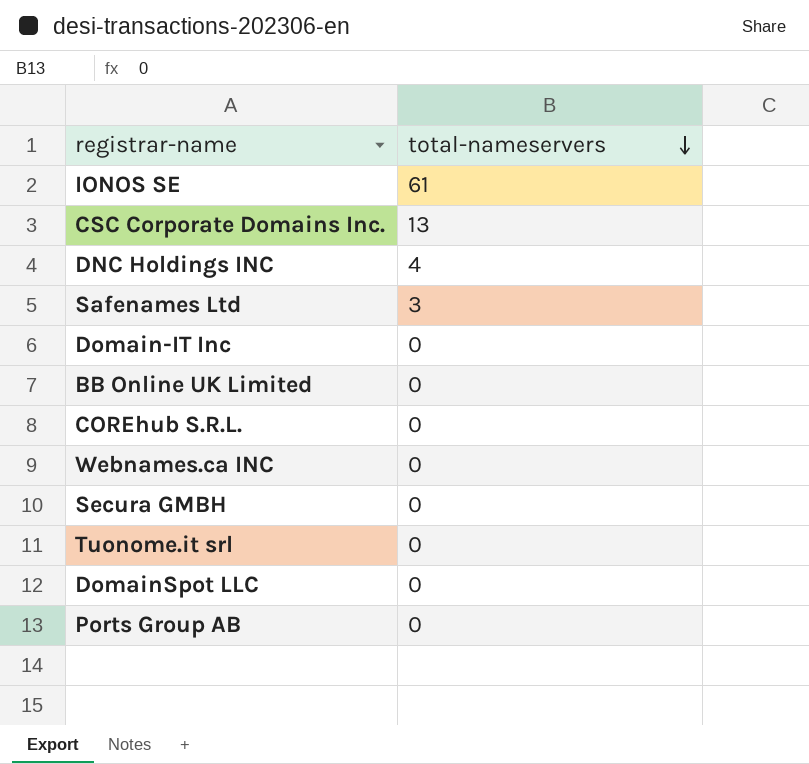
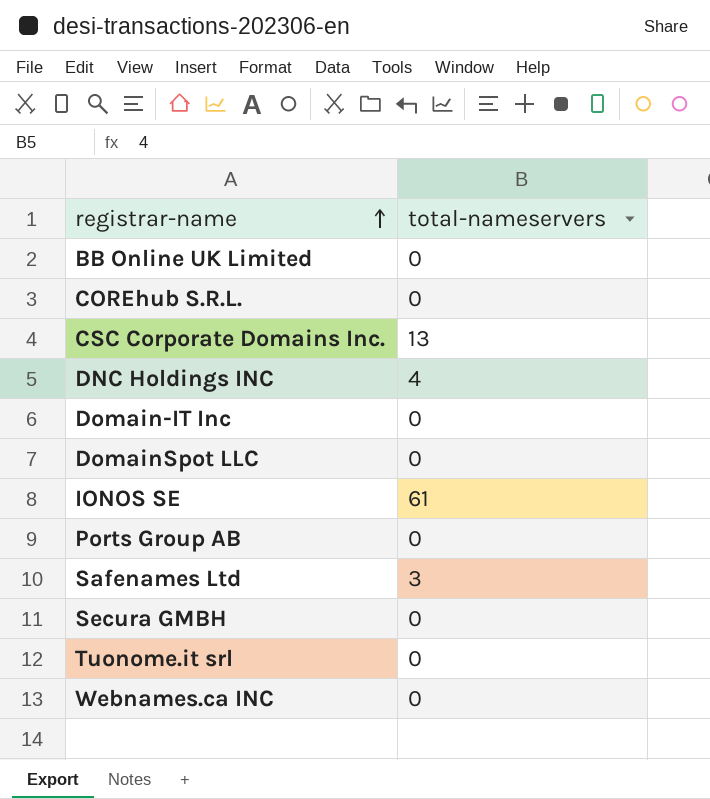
row order: total-nameservers descending -> registrar-name ascending

